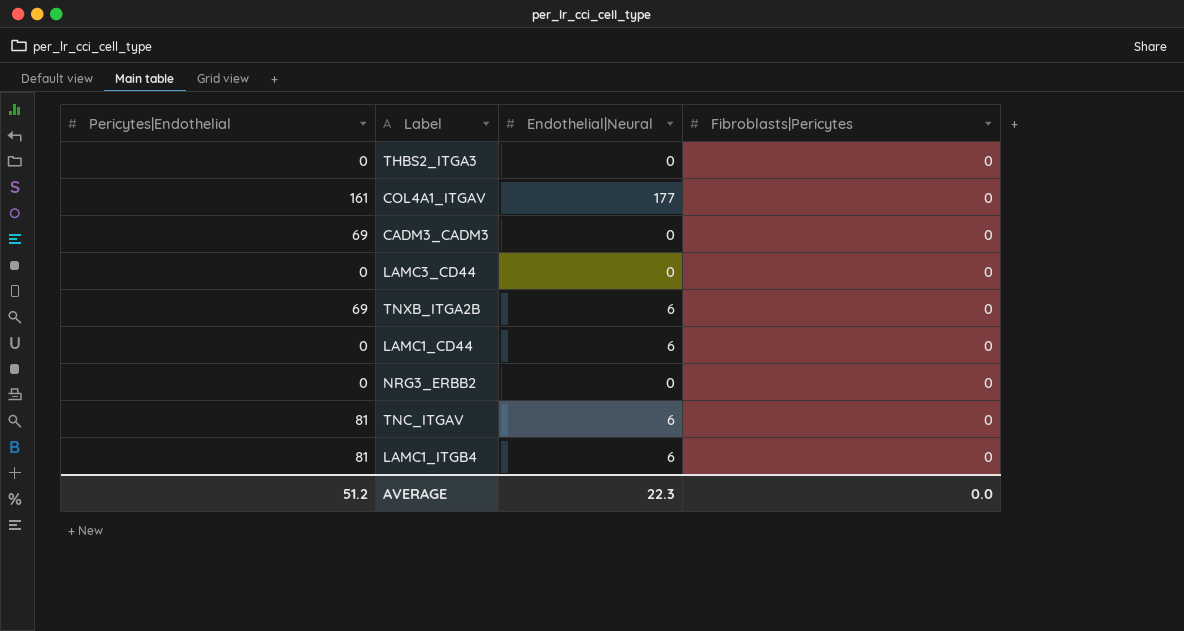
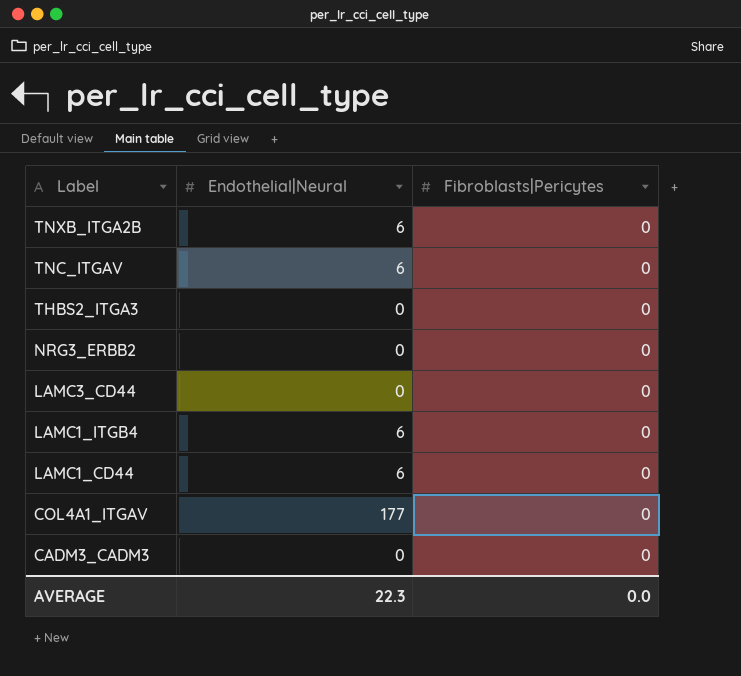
row order: none -> Label descending
column Pericytes|Endothelial | position: 1 -> none

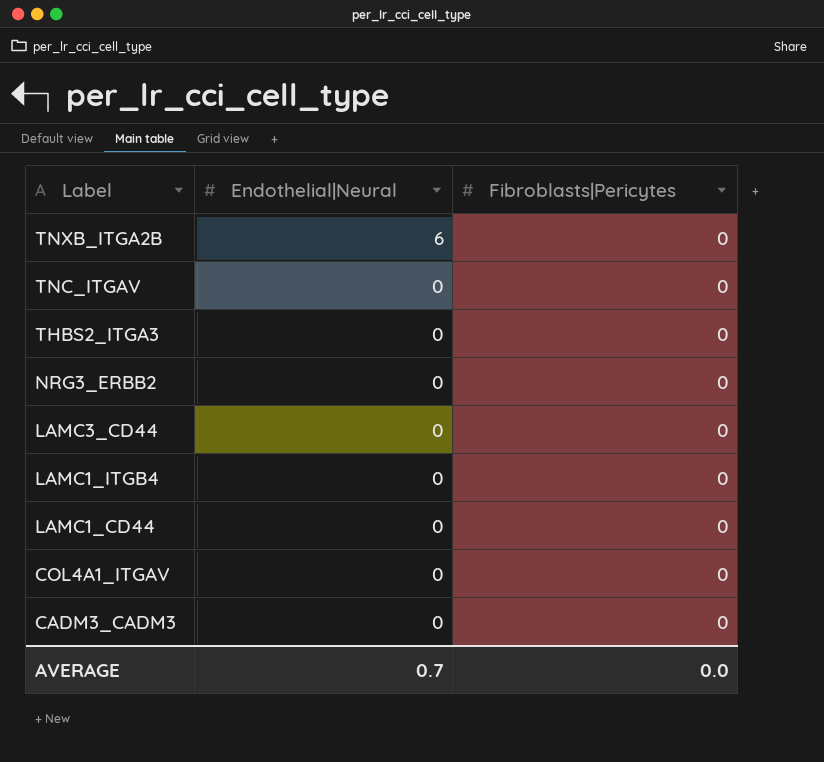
TNC_ITGAV | Endothelial|Neural: 6 -> 0
LAMC1_ITGB4 | Endothelial|Neural: 6 -> 0
LAMC1_CD44 | Endothelial|Neural: 6 -> 0
COL4A1_ITGAV | Endothelial|Neural: 177 -> 0
AVERAGE | Endothelial|Neural: 22.3 -> 0.7

